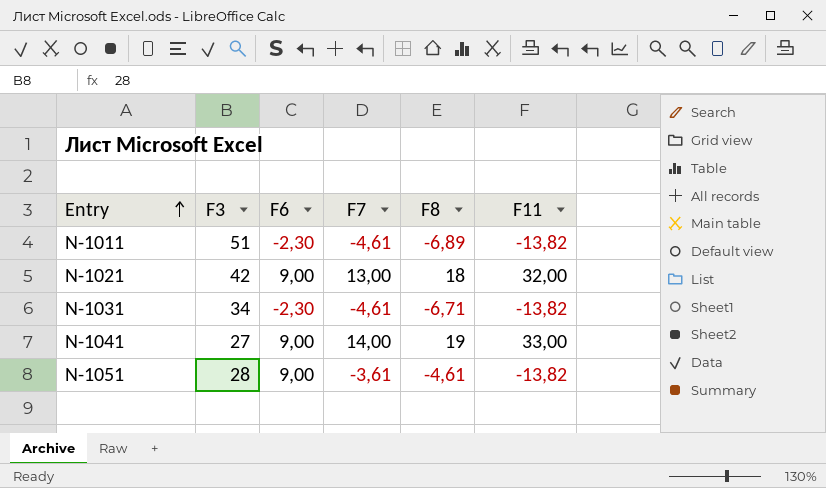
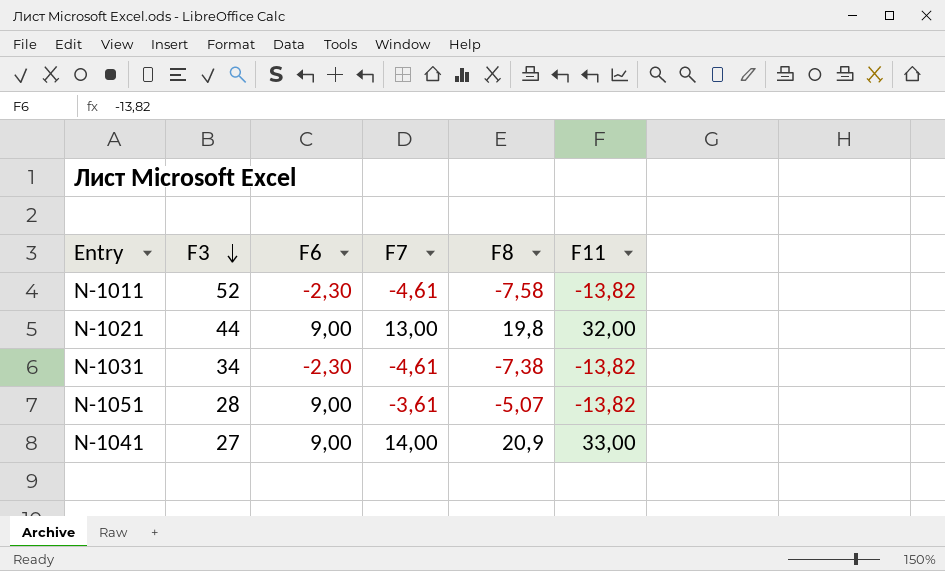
row order: Entry ascending -> F3 descending
N-1011 | F3: 51 -> 52
N-1011 | F8: -6,89 -> -7,58
N-1021 | F3: 42 -> 44
N-1021 | F8: 18 -> 19,8
N-1031 | F8: -6,71 -> -7,38
N-1051 | F8: -4,61 -> -5,07
N-1041 | F8: 19 -> 20,9

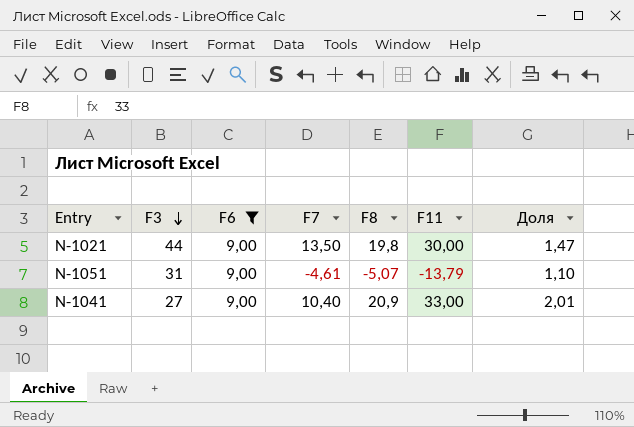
filter: none -> F6 = 9,00
column Доля | formula: none -> [F8] / [F7]
N-1021 | F7: 13,00 -> 13,50
N-1021 | F11: 32,00 -> 30,00
N-1051 | F3: 28 -> 31
N-1051 | F7: -3,61 -> -4,61
N-1051 | F11: -13,82 -> -13,79
N-1041 | F7: 14,00 -> 10,40

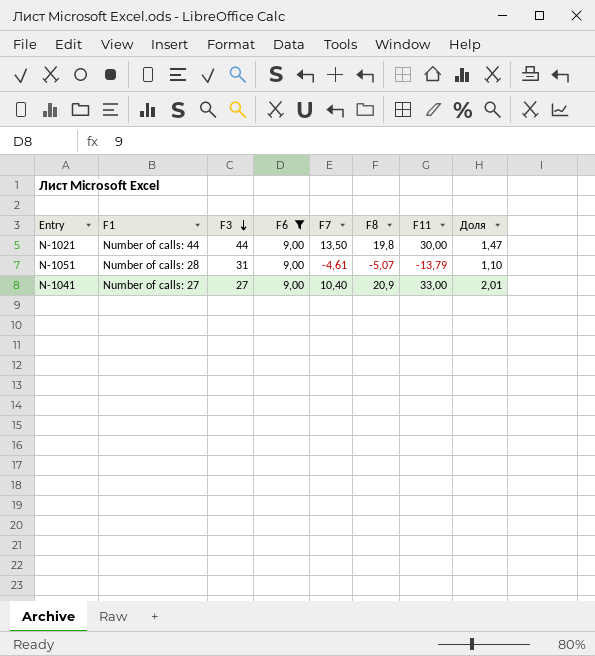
column F1 | position: none -> 2

